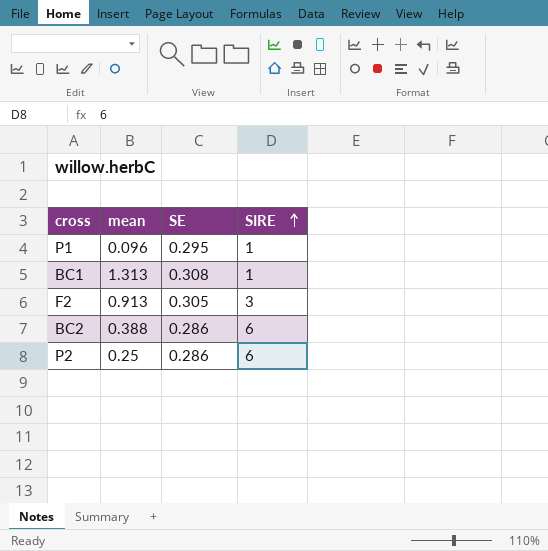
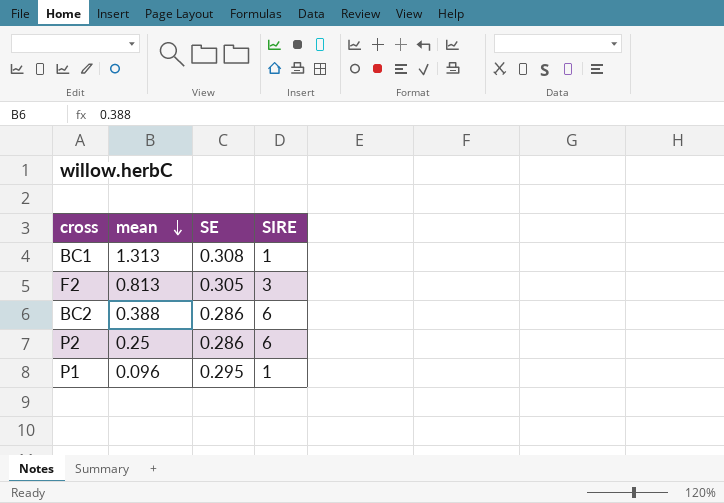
row order: SIRE ascending -> mean descending
F2 | mean: 0.913 -> 0.813

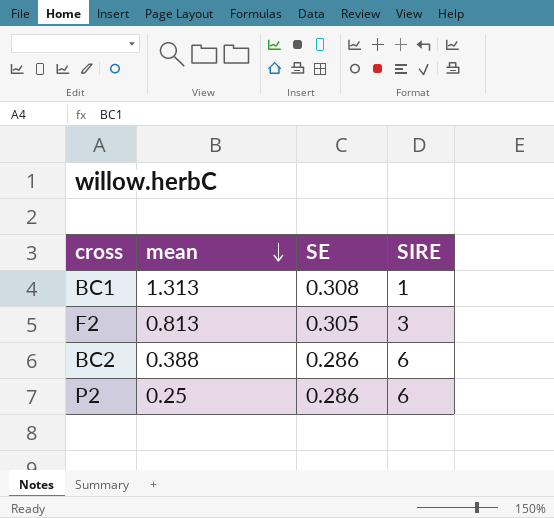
row P1: 0.096 | 0.295 | 1 -> none

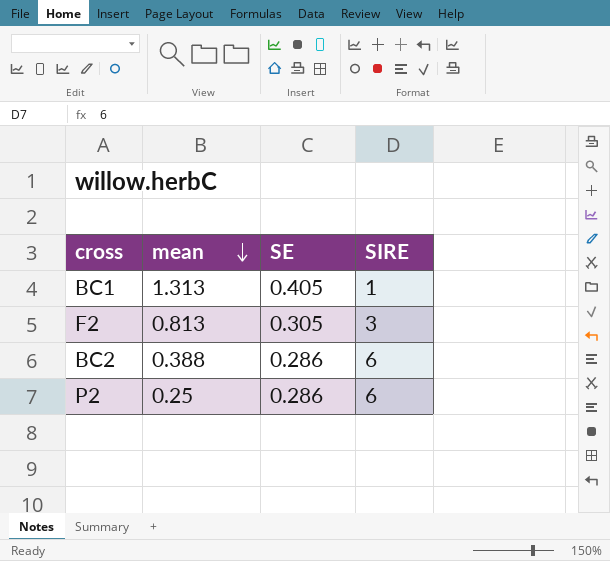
BC1 | SE: 0.308 -> 0.405

